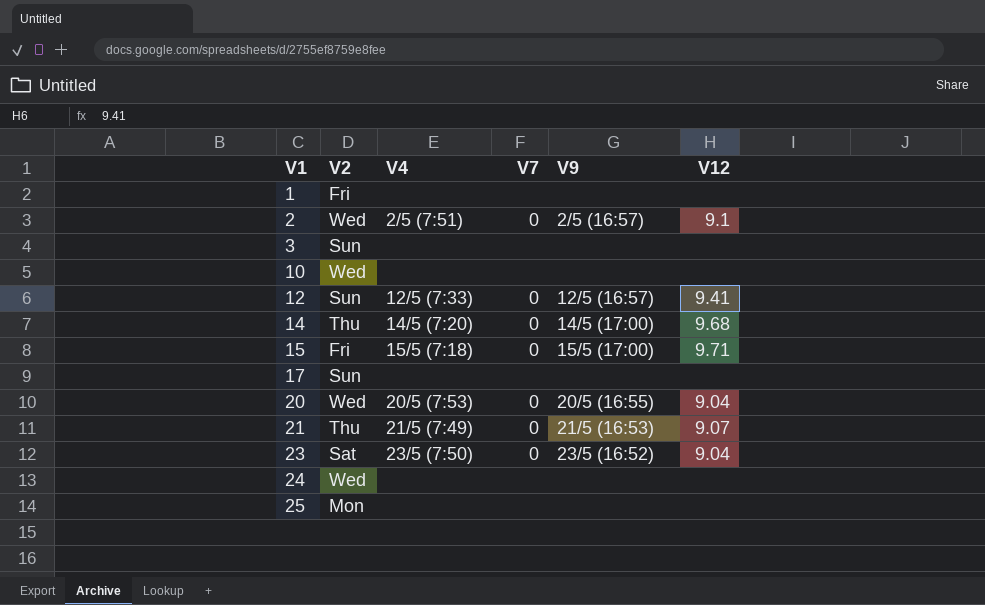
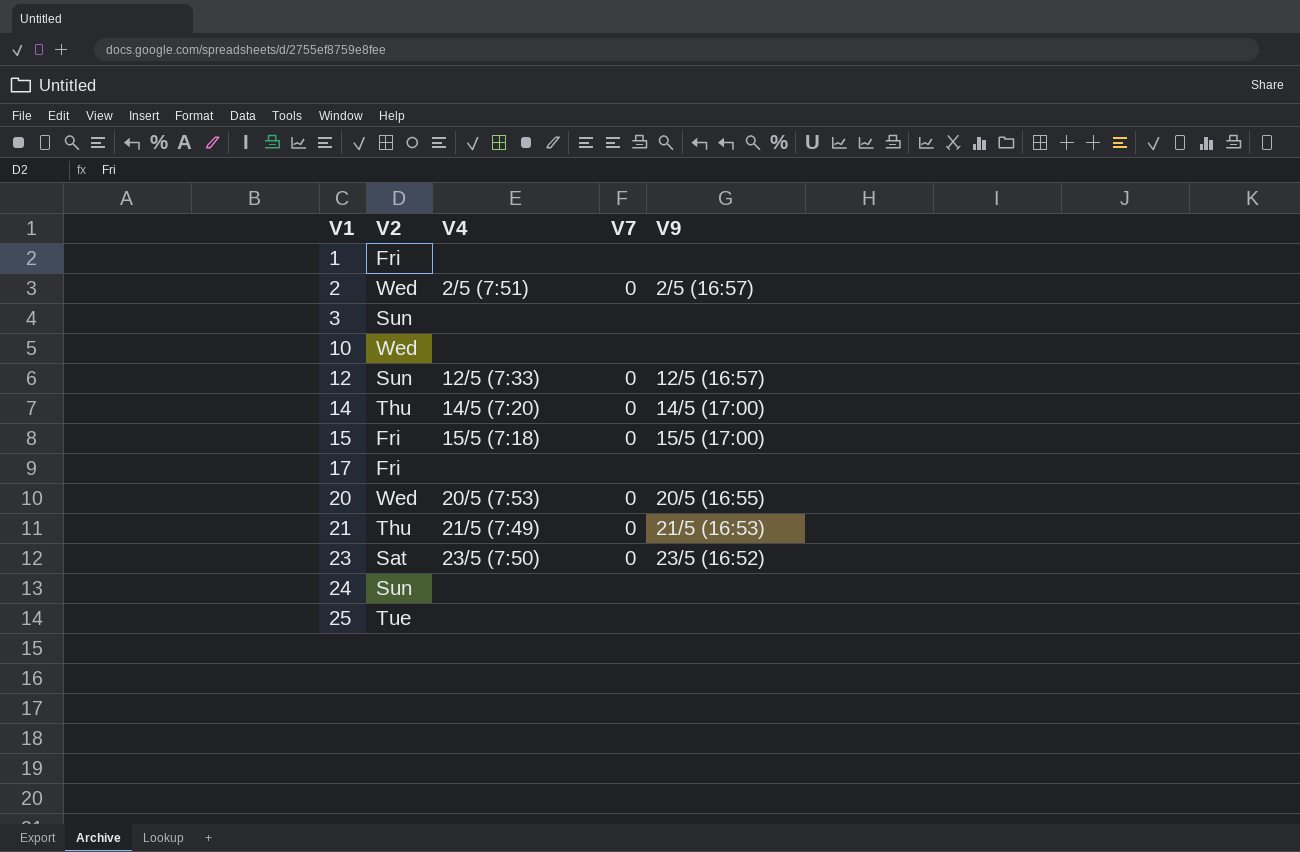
column V12 | position: 6 -> none
17 | V2: Sun -> Fri
24 | V2: Wed -> Sun
25 | V2: Mon -> Tue

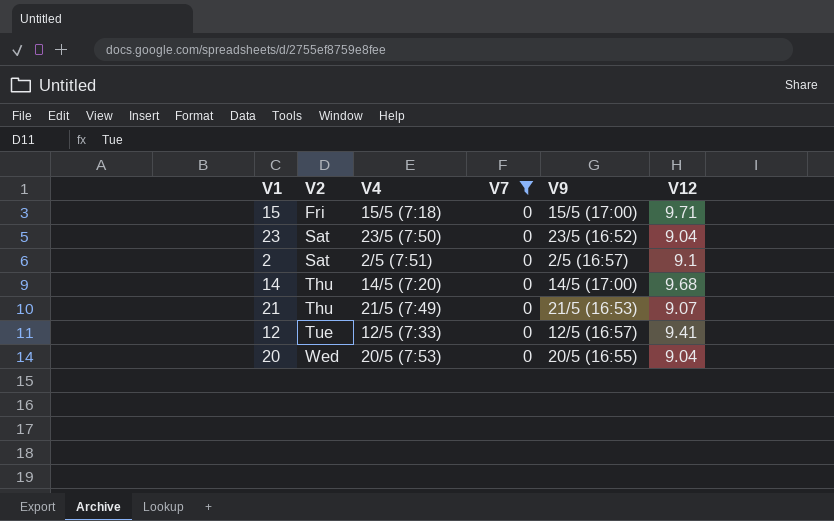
filter: none -> V7 = 0
row order: V1 ascending -> V2 ascending
column V12 | position: none -> 6
2 | V2: Wed -> Sat
12 | V2: Sun -> Tue

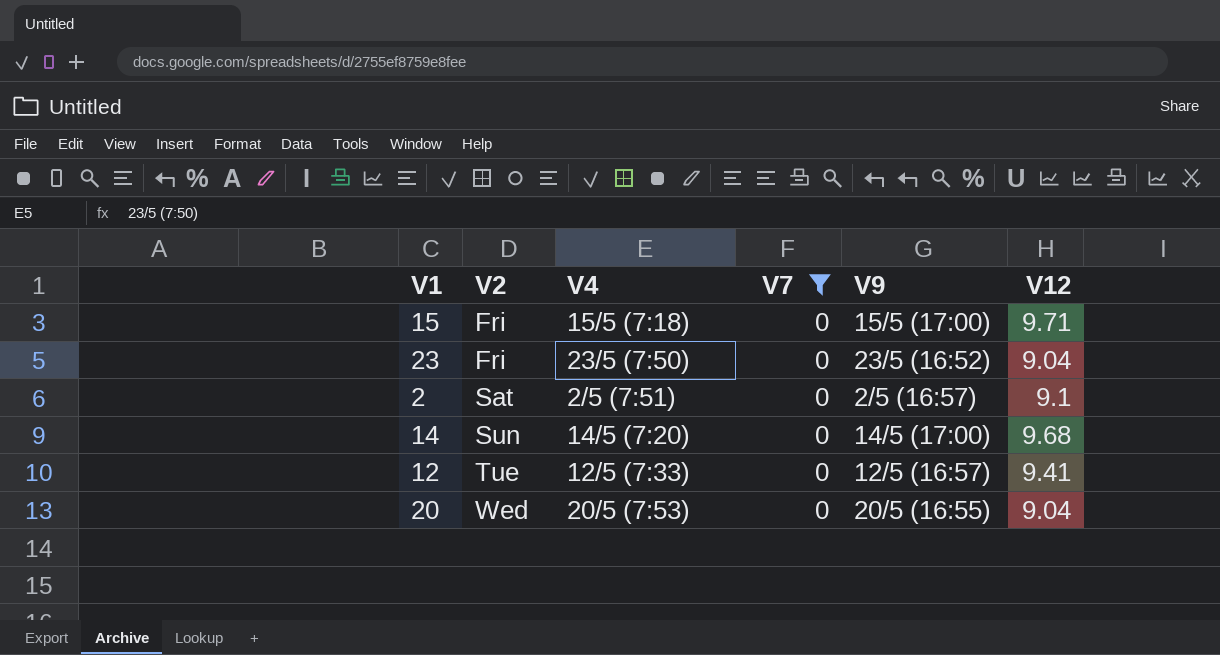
row 21: Thu | 21/5 (7:49) | 0 | 21/5 (16:53) | 9.07 -> none
23 | V2: Sat -> Fri
14 | V2: Thu -> Sun

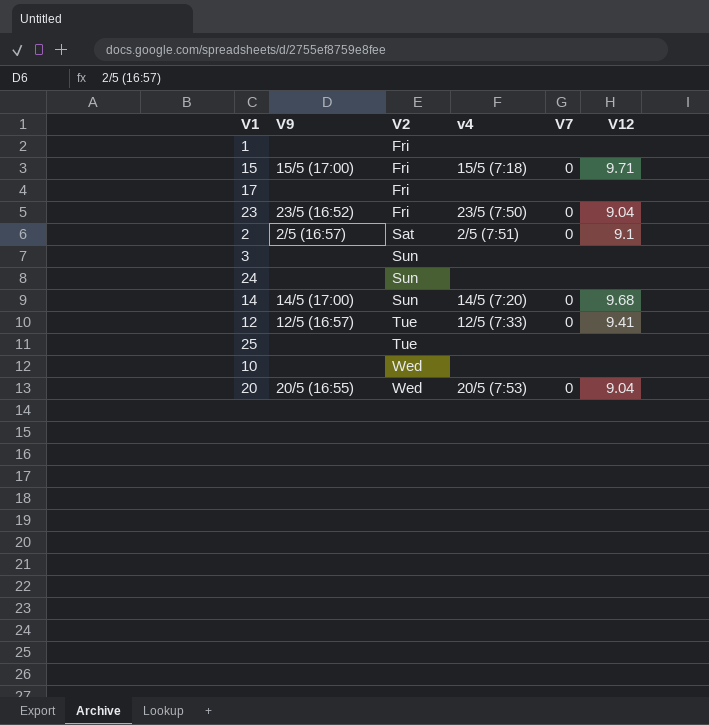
filter: V7 = 0 -> none
column V9 | position: 5 -> 2
column name: V4 -> v4

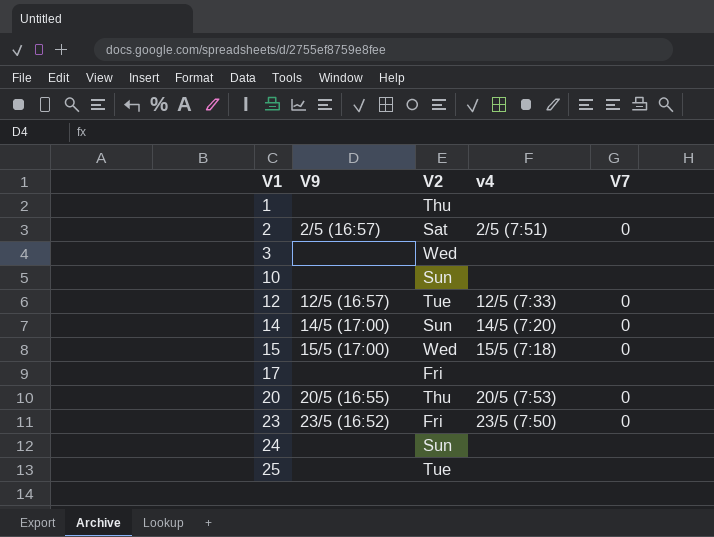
row order: V2 ascending -> V1 ascending
column V12 | position: 6 -> none
1 | V2: Fri -> Thu
3 | V2: Sun -> Wed
10 | V2: Wed -> Sun
15 | V2: Fri -> Wed
20 | V2: Wed -> Thu

